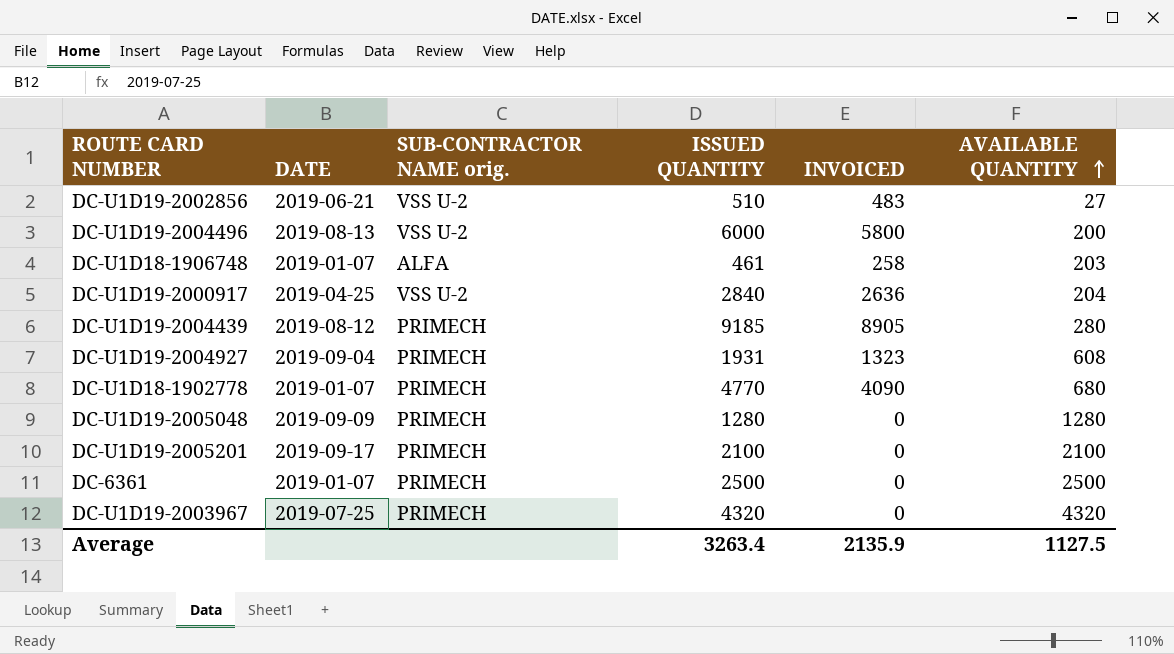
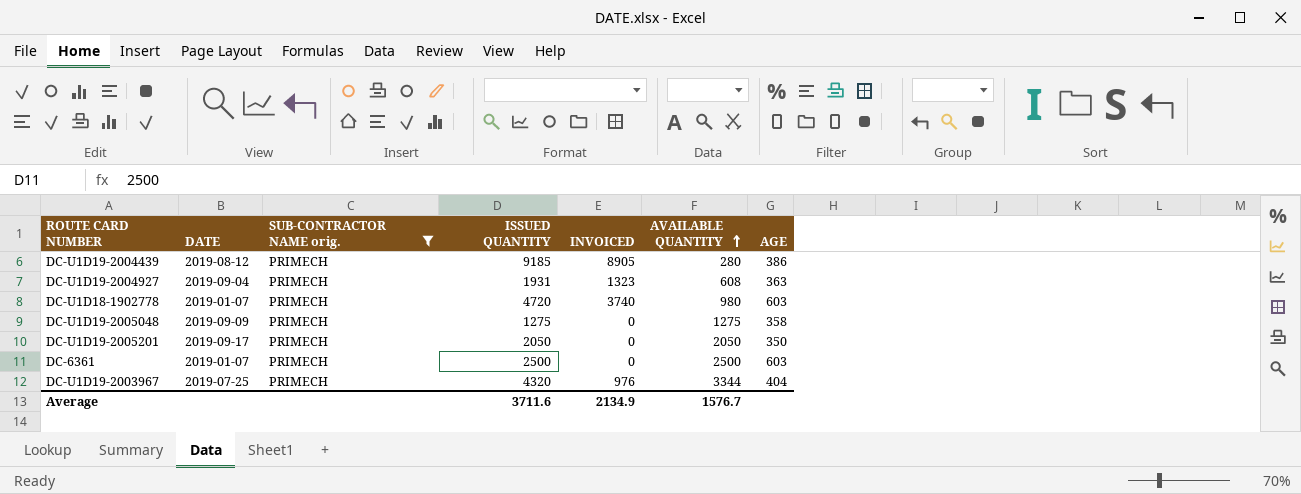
filter: none -> SUB-CONTRACTOR NAME orig. = PRIMECH
column AGE | position: none -> 7
DC-U1D18-1902778 | ISSUED QUANTITY: 4770 -> 4720
DC-U1D18-1902778 | INVOICED: 4090 -> 3740
DC-U1D18-1902778 | AVAILABLE QUANTITY: 680 -> 980
DC-U1D19-2005048 | ISSUED QUANTITY: 1280 -> 1275
DC-U1D19-2005048 | AVAILABLE QUANTITY: 1280 -> 1275
DC-U1D19-2005201 | ISSUED QUANTITY: 2100 -> 2050
DC-U1D19-2005201 | AVAILABLE QUANTITY: 2100 -> 2050
DC-U1D19-2003967 | INVOICED: 0 -> 976
DC-U1D19-2003967 | AVAILABLE QUANTITY: 4320 -> 3344
Average | ISSUED QUANTITY: 3263.4 -> 3711.6
Average | INVOICED: 2135.9 -> 2134.9
Average | AVAILABLE QUANTITY: 1127.5 -> 1576.7

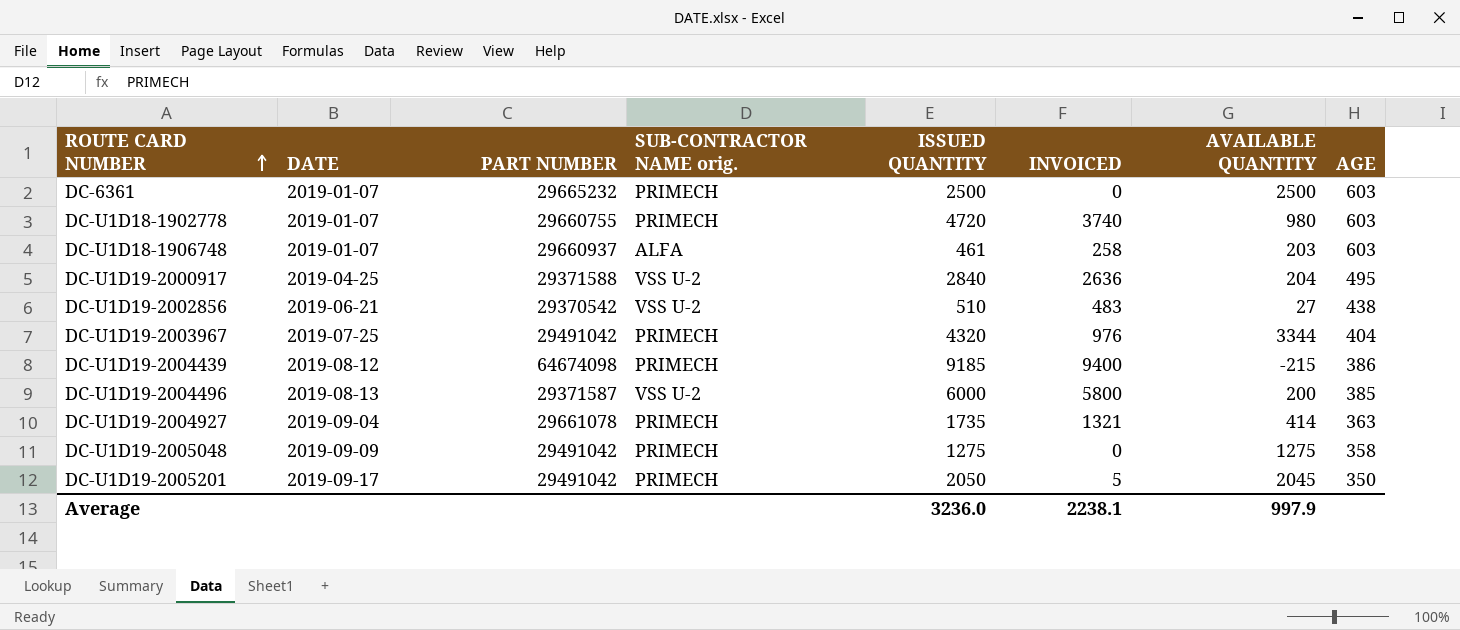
filter: SUB-CONTRACTOR NAME orig. = PRIMECH -> none
row order: AVAILABLE QUANTITY ascending -> ROUTE CARD NUMBER ascending
column PART NUMBER | position: none -> 3
DC-U1D19-2004439 | INVOICED: 8905 -> 9400
DC-U1D19-2004439 | AVAILABLE QUANTITY: 280 -> -215
DC-U1D19-2004927 | ISSUED QUANTITY: 1931 -> 1735
DC-U1D19-2004927 | INVOICED: 1323 -> 1321
DC-U1D19-2004927 | AVAILABLE QUANTITY: 608 -> 414
DC-U1D19-2005201 | INVOICED: 0 -> 5
DC-U1D19-2005201 | AVAILABLE QUANTITY: 2050 -> 2045
Average | ISSUED QUANTITY: 3711.6 -> 3236.0
Average | INVOICED: 2134.9 -> 2238.1
Average | AVAILABLE QUANTITY: 1576.7 -> 997.9

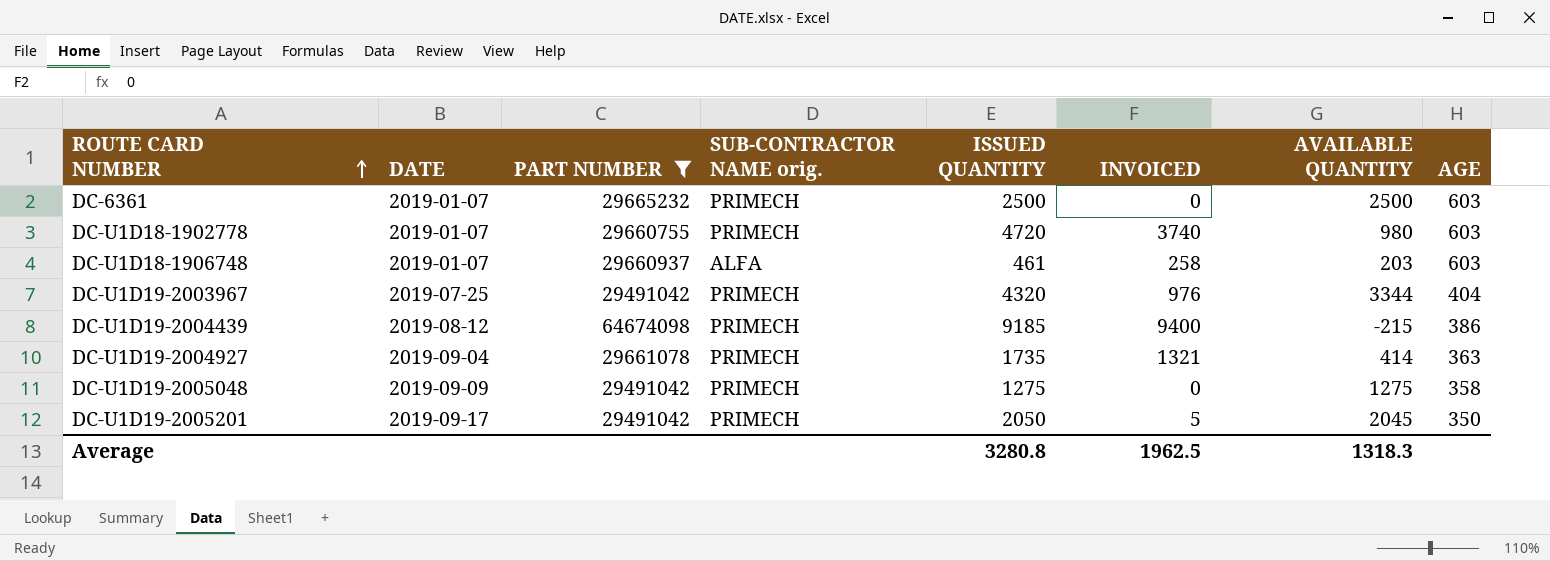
filter: none -> PART NUMBER >= 29491042
Average | ISSUED QUANTITY: 3236.0 -> 3280.8
Average | INVOICED: 2238.1 -> 1962.5
Average | AVAILABLE QUANTITY: 997.9 -> 1318.3

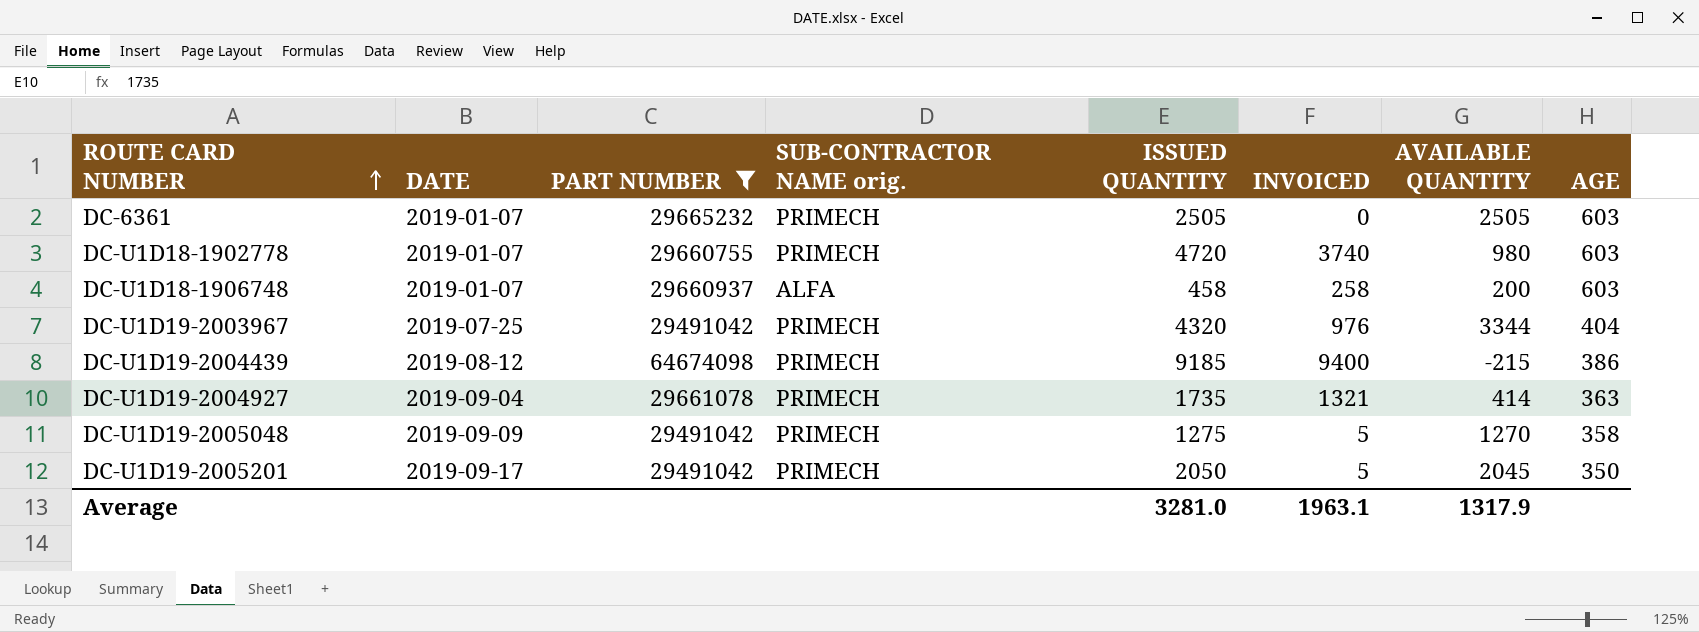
DC-6361 | ISSUED QUANTITY: 2500 -> 2505
DC-6361 | AVAILABLE QUANTITY: 2500 -> 2505
DC-U1D18-1906748 | ISSUED QUANTITY: 461 -> 458
DC-U1D18-1906748 | AVAILABLE QUANTITY: 203 -> 200
DC-U1D19-2005048 | INVOICED: 0 -> 5
DC-U1D19-2005048 | AVAILABLE QUANTITY: 1275 -> 1270
Average | ISSUED QUANTITY: 3280.8 -> 3281.0
Average | INVOICED: 1962.5 -> 1963.1
Average | AVAILABLE QUANTITY: 1318.3 -> 1317.9

